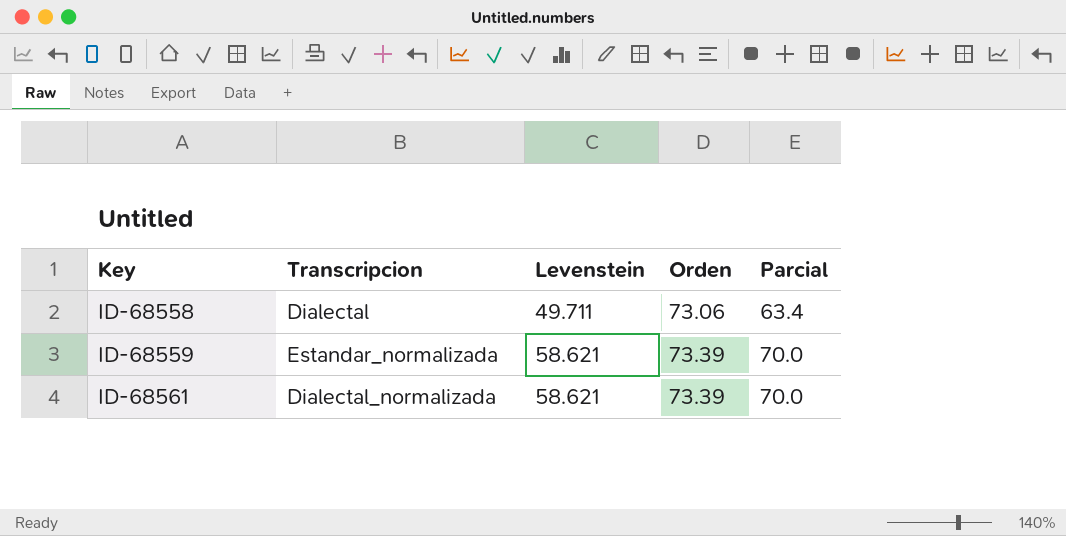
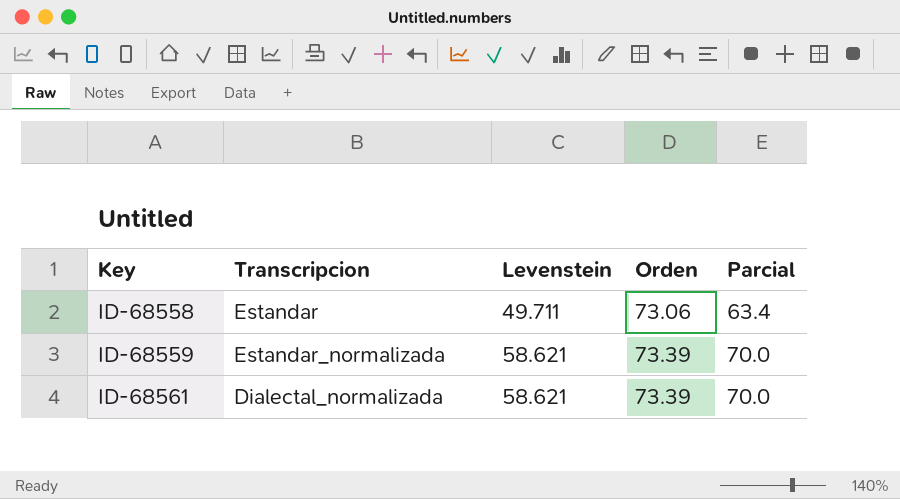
ID-68558 | Transcripcion: Dialectal -> Estandar

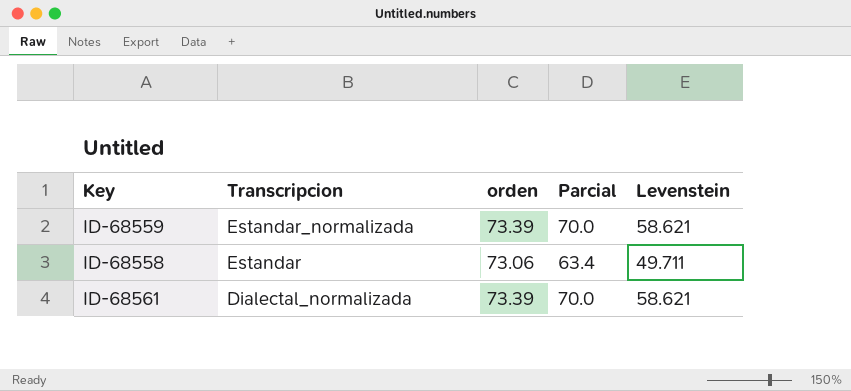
row order: Key ascending -> Transcripcion descending
column name: Orden -> orden
column Levenstein | position: 3 -> 5

